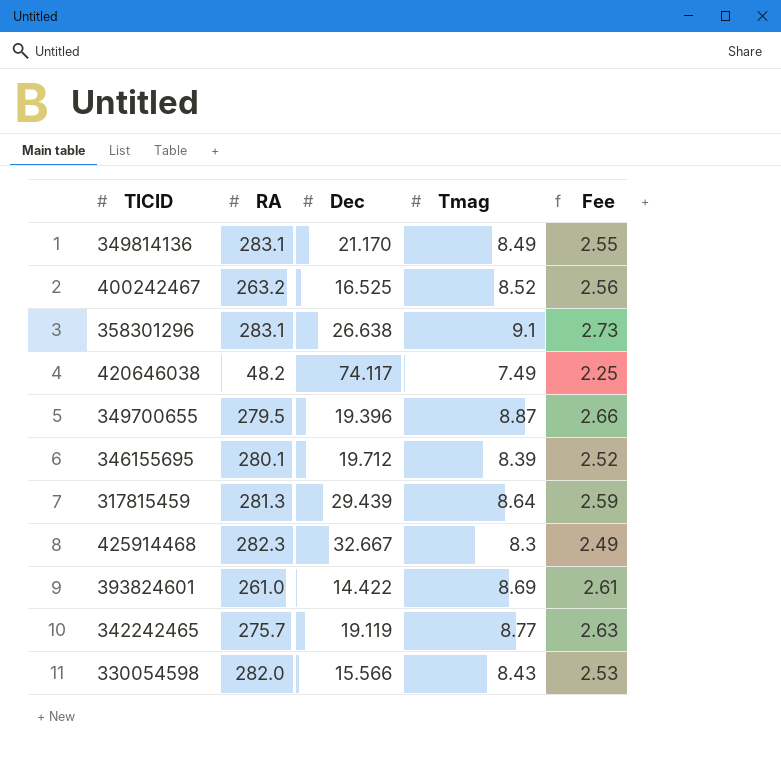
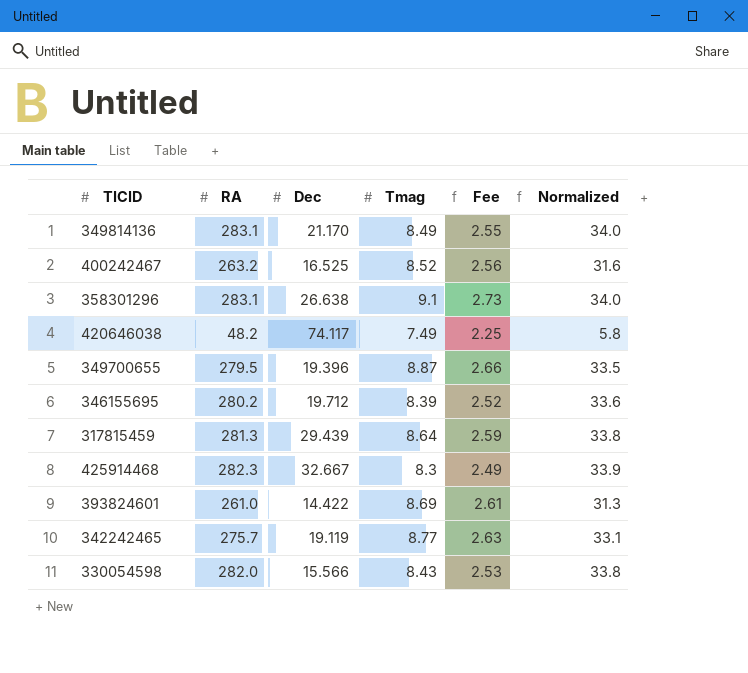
column Normalized | formula: none -> [RA] * 0.12
346155695 | RA: 280.1 -> 280.2

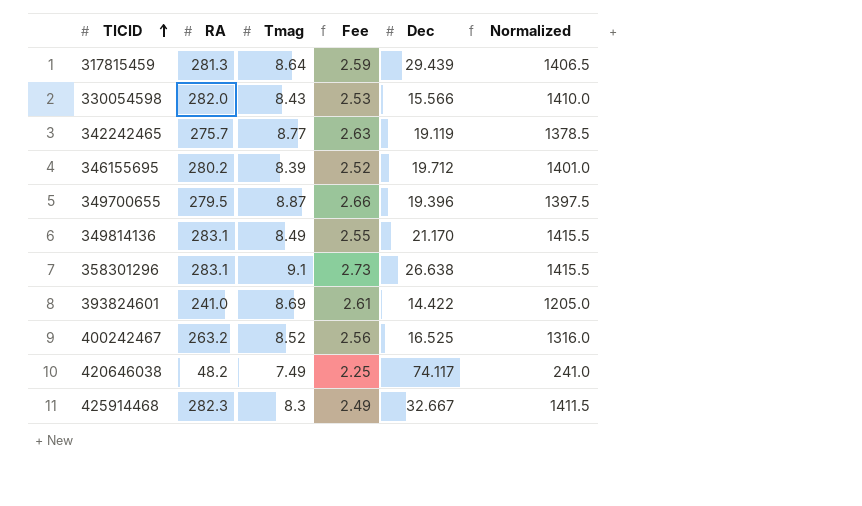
row order: none -> TICID ascending
column Dec | position: 3 -> 5
column Normalized | formula: [RA] * 0.12 -> [RA] * 5
393824601 | RA: 261.0 -> 241.0

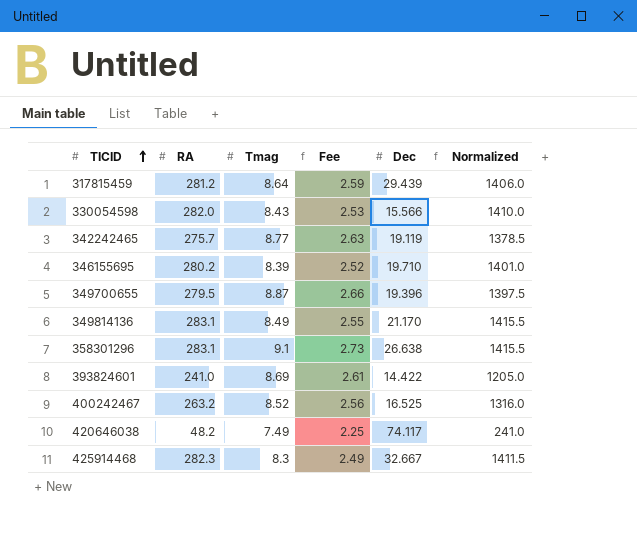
317815459 | RA: 281.3 -> 281.2
317815459 | Normalized: 1406.5 -> 1406.0
346155695 | Dec: 19.712 -> 19.710

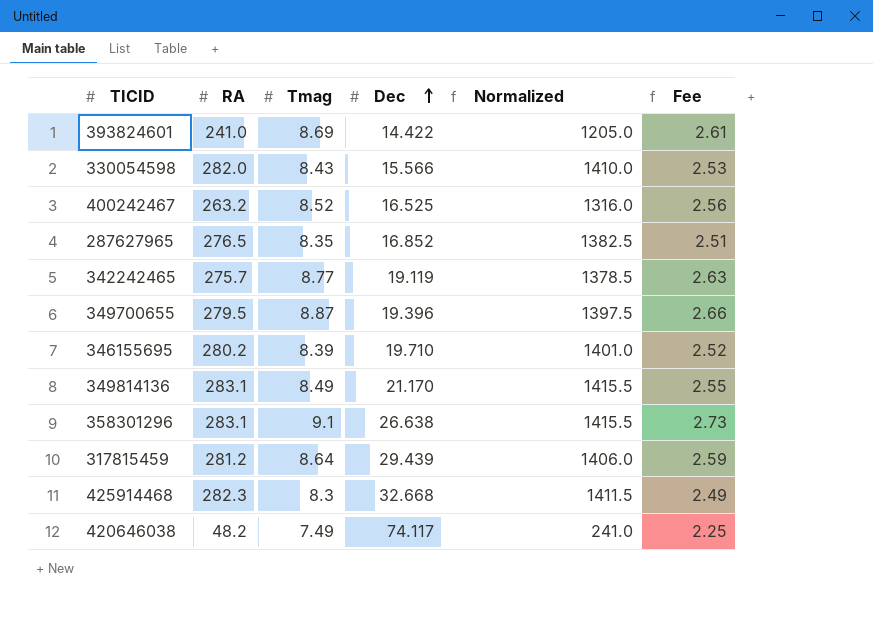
row order: TICID ascending -> Dec ascending
column Fee | position: 4 -> 6
row 287627965: none -> 276.5 | 8.35 | 16.852 | 1382.5 | 2.51
425914468 | Dec: 32.667 -> 32.668

